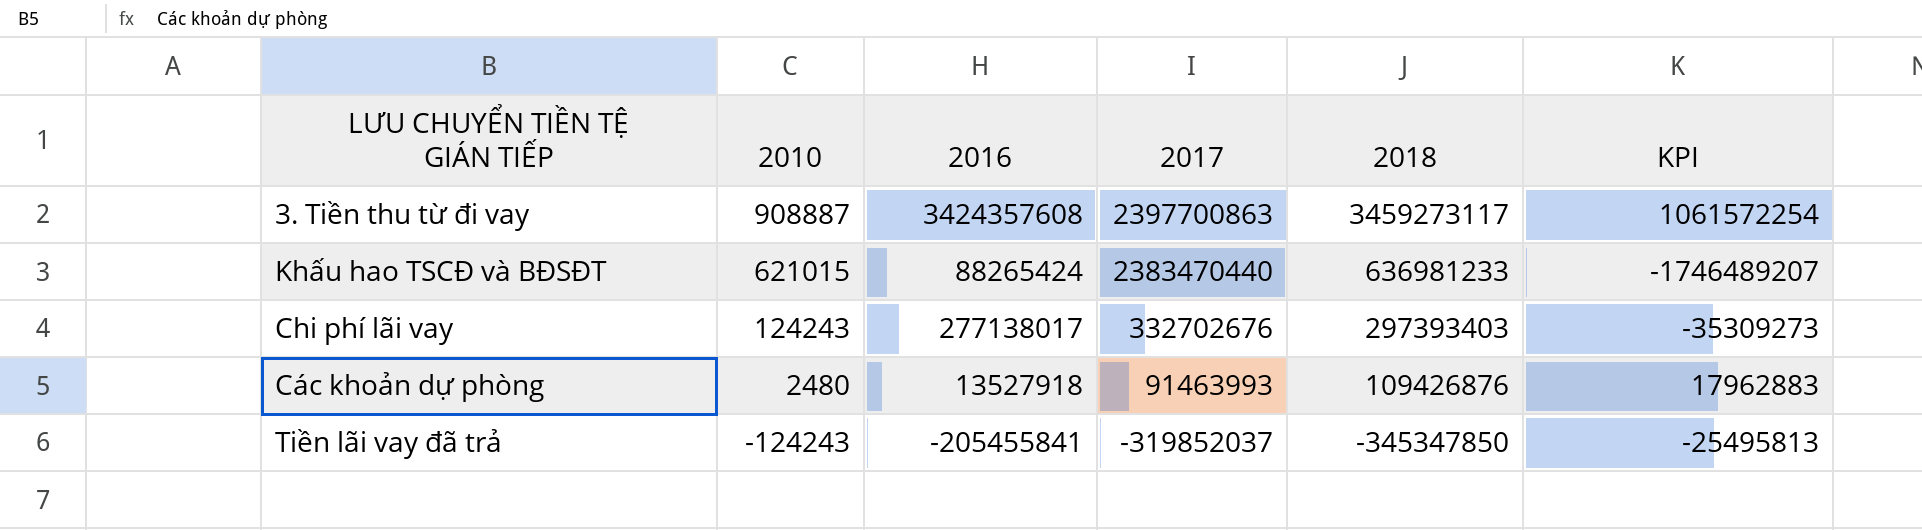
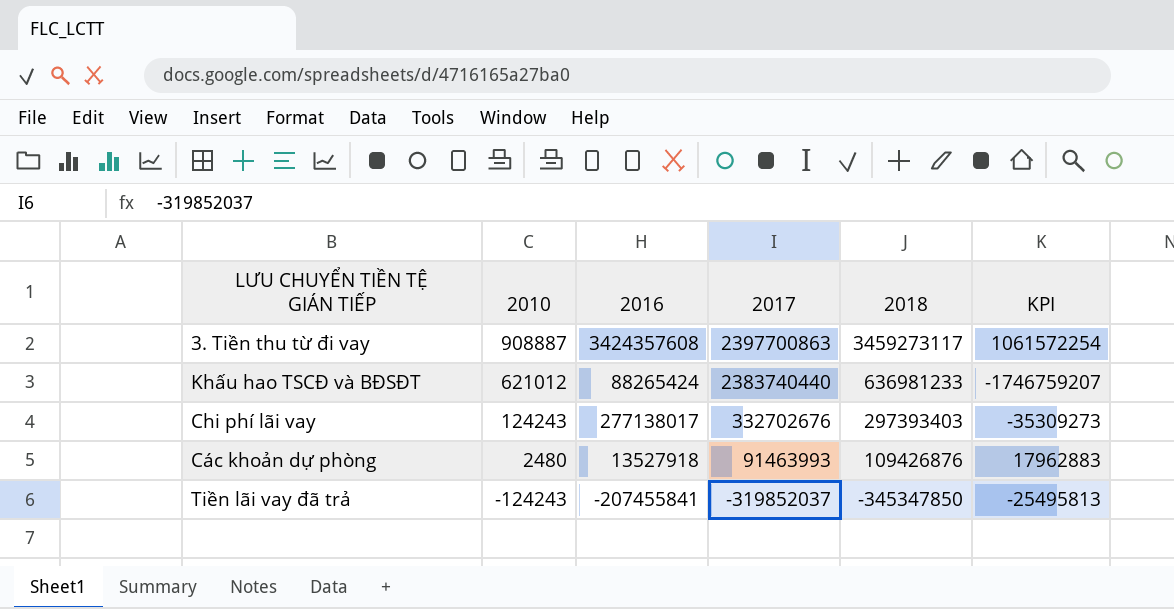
Khấu hao TSCĐ và BĐSĐT | 2010: 621015 -> 621012
Khấu hao TSCĐ và BĐSĐT | 2017: 2383470440 -> 2383740440
Khấu hao TSCĐ và BĐSĐT | KPI: -1746489207 -> -1746759207
Tiền lãi vay đã trả | 2016: -205455841 -> -207455841

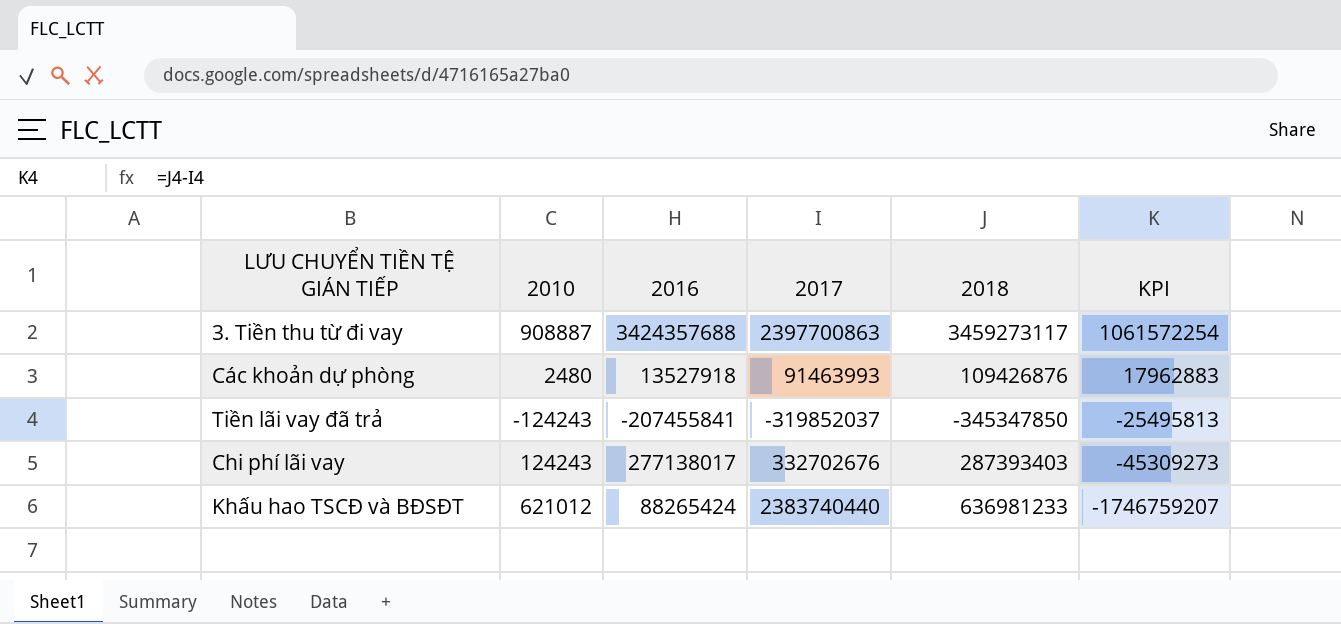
row order: 2010 descending -> KPI descending
3. Tiền thu từ đi vay | 2016: 3424357608 -> 3424357688
Chi phí lãi vay | 2018: 297393403 -> 287393403
Chi phí lãi vay | KPI: -35309273 -> -45309273

